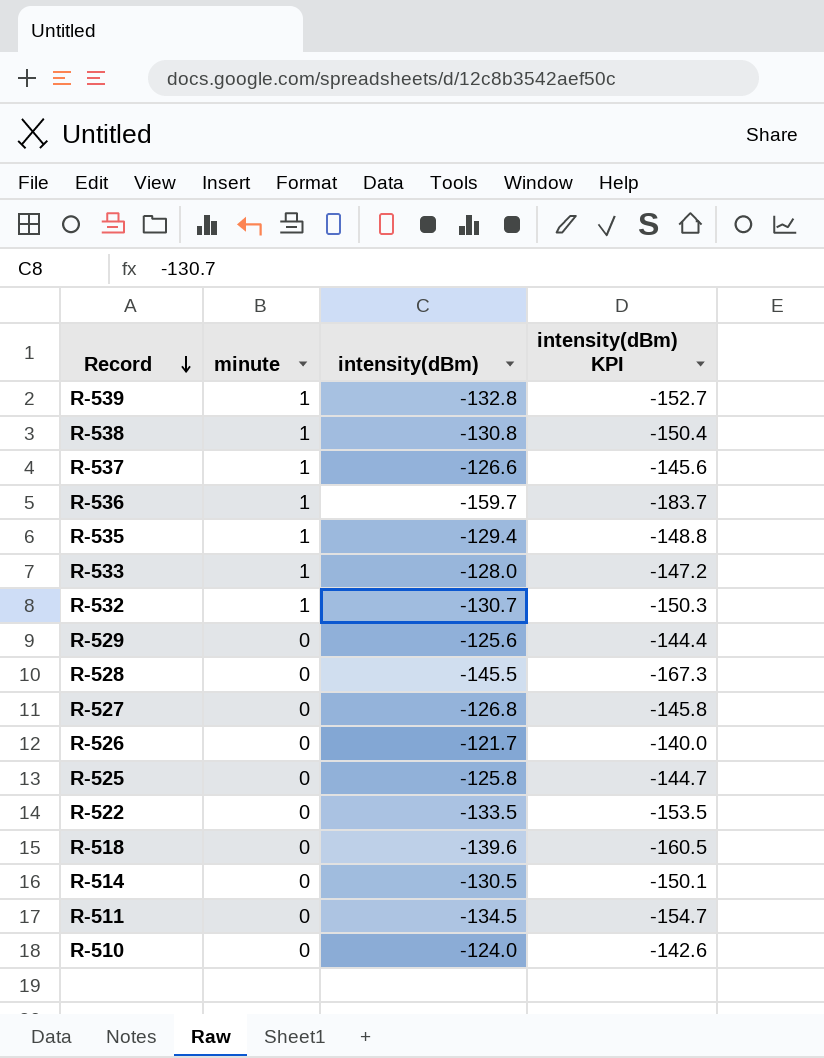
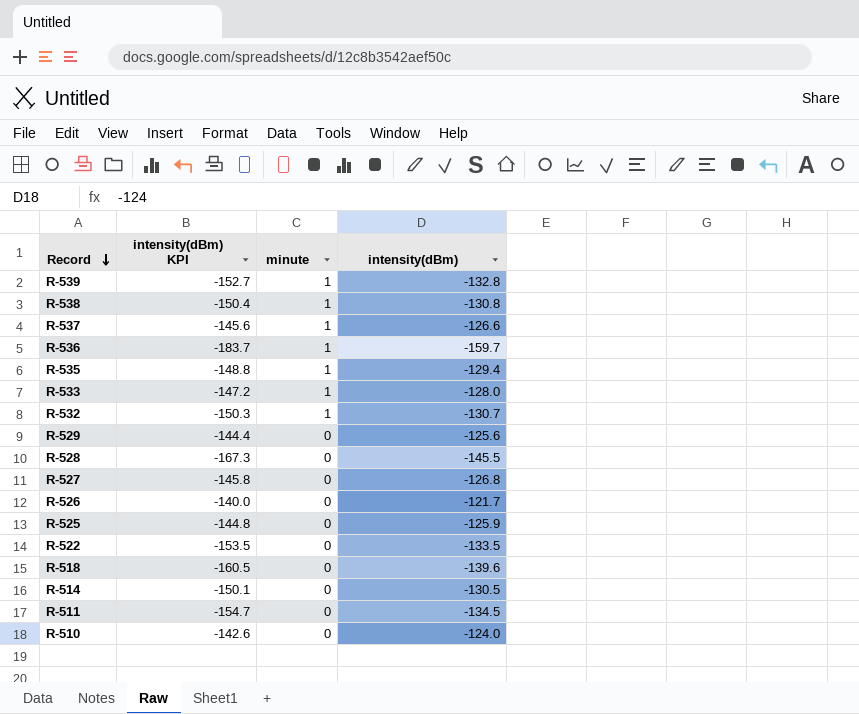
column intensity(dBm) KPI | position: 4 -> 2
R-525 | intensity(dBm) KPI: -144.7 -> -144.8
R-525 | intensity(dBm): -125.8 -> -125.9

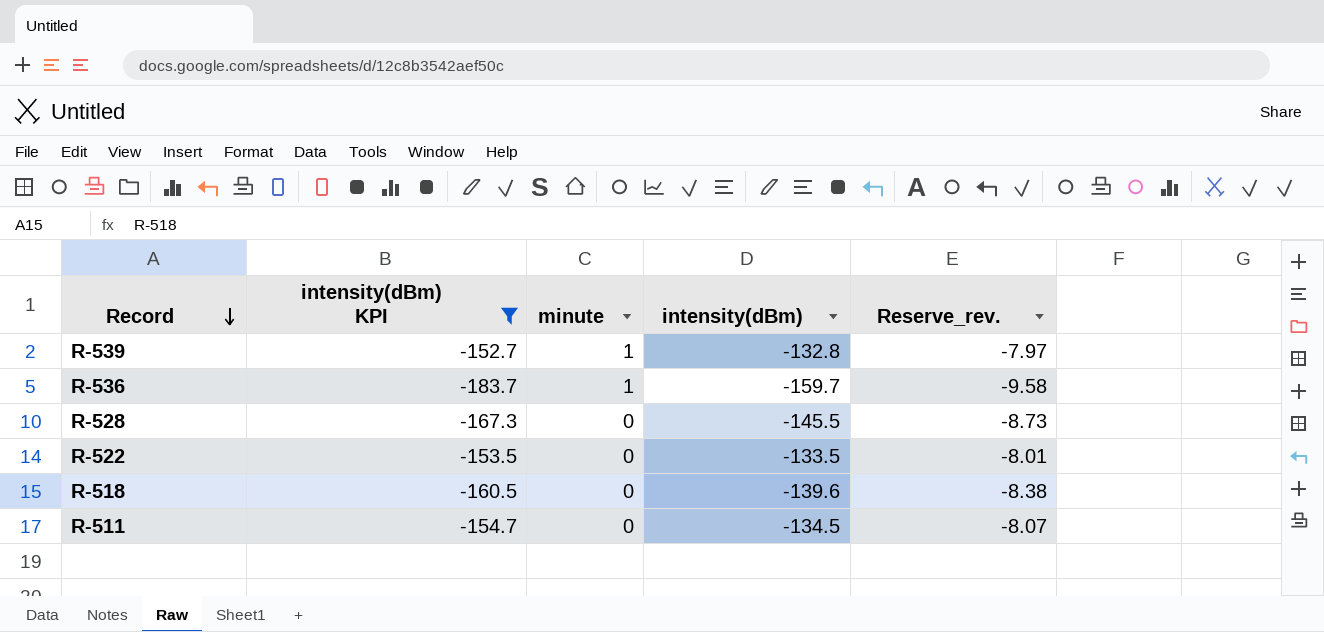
filter: none -> intensity(dBm) KPI <= -152.7
column Reserve_rev. | formula: none -> [intensity(dBm)] * 0.06

